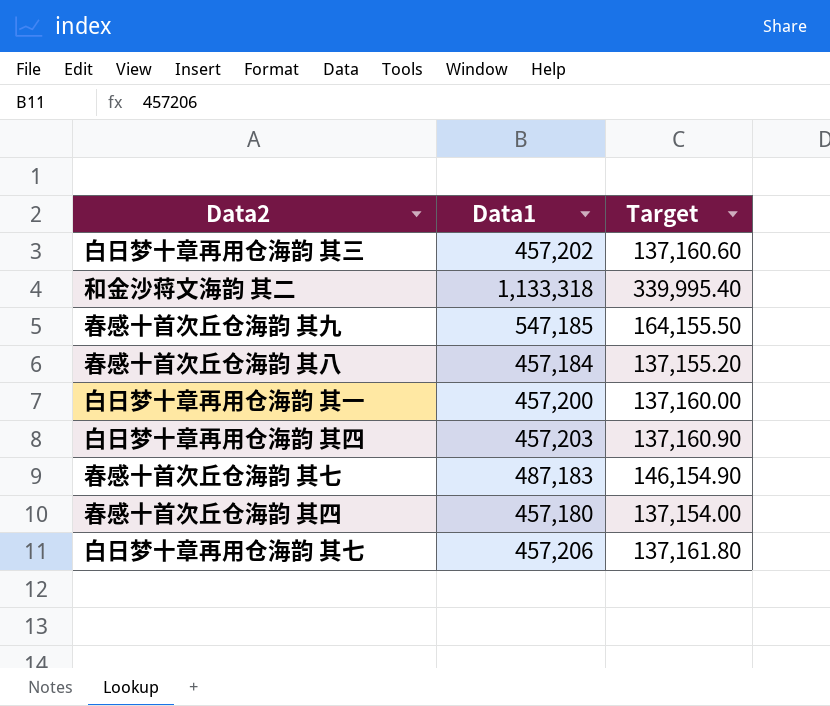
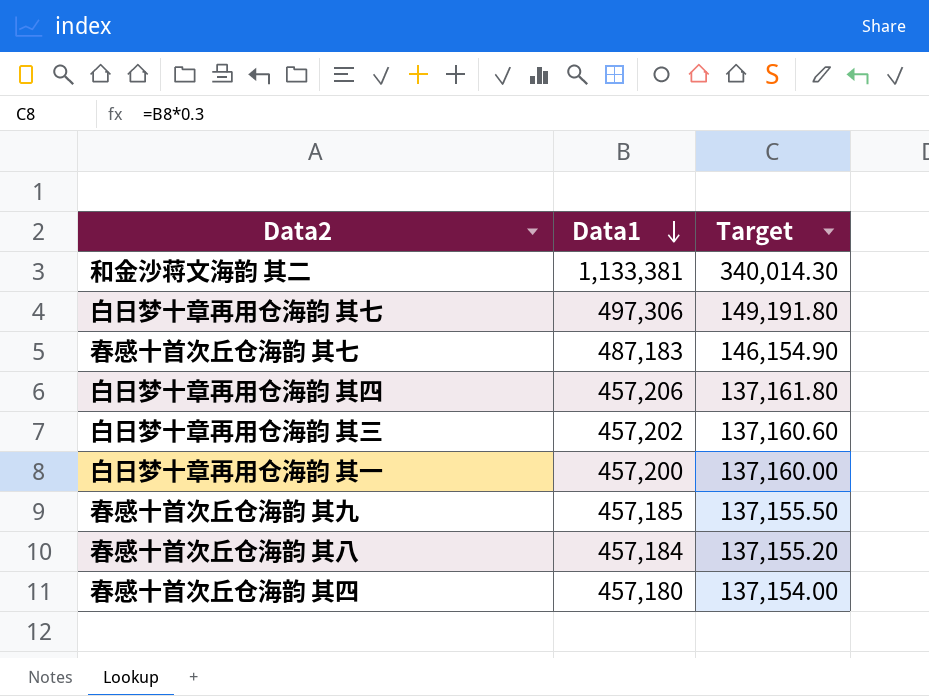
row order: none -> Data1 descending
和金沙蒋文海韵 其二 | Data1: 1,133,318 -> 1,133,381
和金沙蒋文海韵 其二 | Target: 339,995.40 -> 340,014.30
白日梦十章再用仓海韵 其七 | Data1: 457,206 -> 497,306
白日梦十章再用仓海韵 其七 | Target: 137,161.80 -> 149,191.80
白日梦十章再用仓海韵 其四 | Data1: 457,203 -> 457,206
白日梦十章再用仓海韵 其四 | Target: 137,160.90 -> 137,161.80
春感十首次丘仓海韵 其九 | Data1: 547,185 -> 457,185
春感十首次丘仓海韵 其九 | Target: 164,155.50 -> 137,155.50

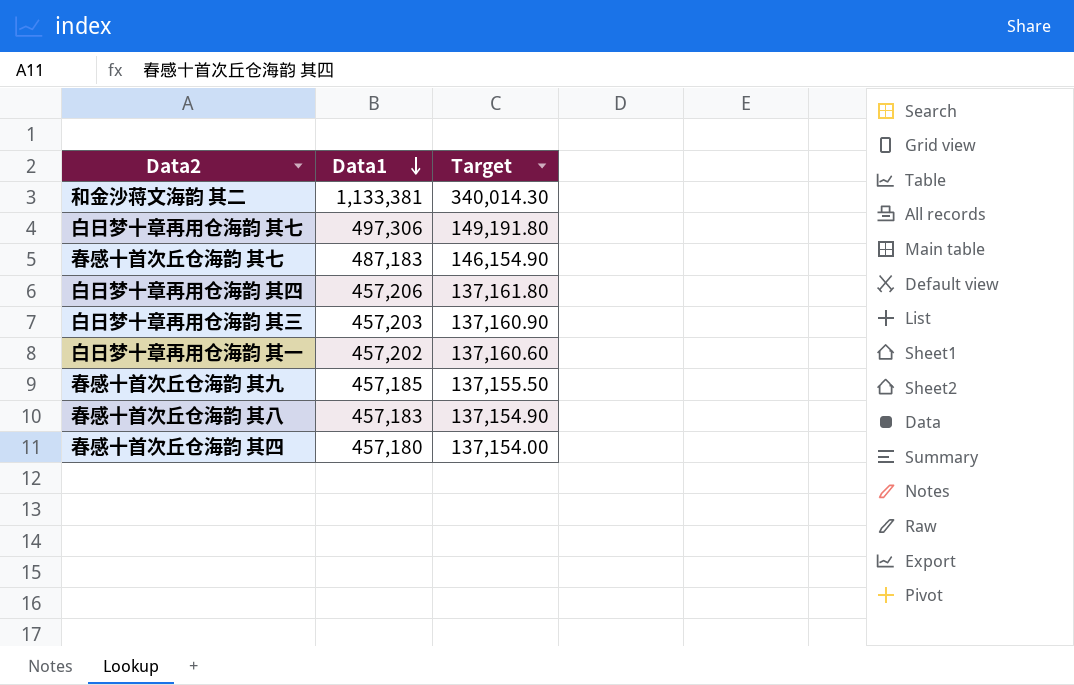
白日梦十章再用仓海韵 其三 | Data1: 457,202 -> 457,203
白日梦十章再用仓海韵 其三 | Target: 137,160.60 -> 137,160.90
白日梦十章再用仓海韵 其一 | Data1: 457,200 -> 457,202
白日梦十章再用仓海韵 其一 | Target: 137,160.00 -> 137,160.60
春感十首次丘仓海韵 其八 | Data1: 457,184 -> 457,183
春感十首次丘仓海韵 其八 | Target: 137,155.20 -> 137,154.90

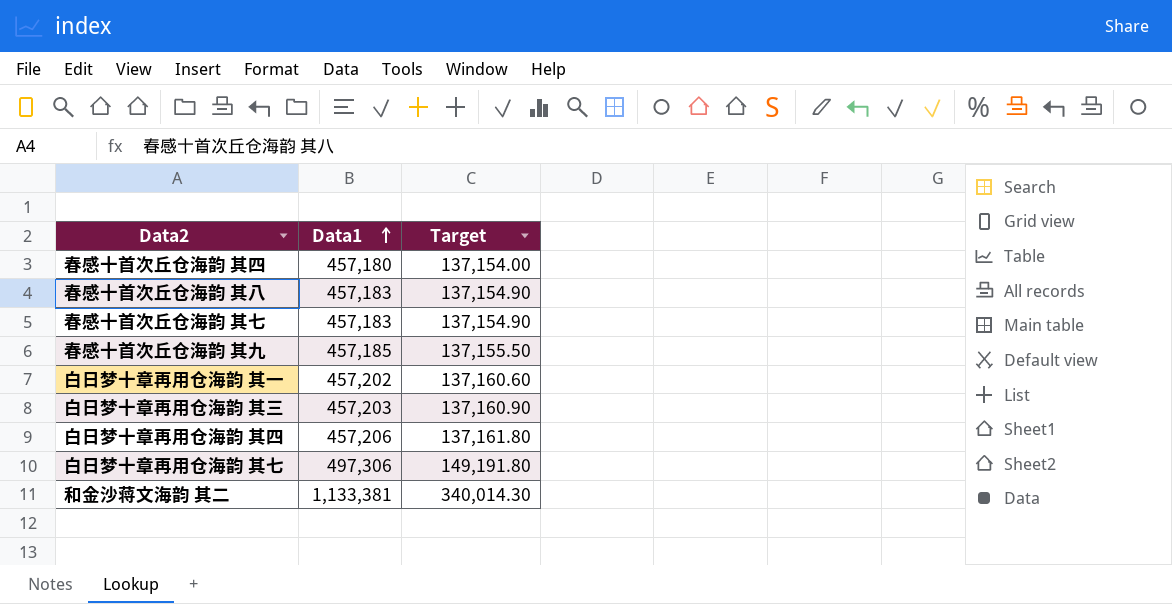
row order: Data1 descending -> Data1 ascending
春感十首次丘仓海韵 其七 | Data1: 487,183 -> 457,183
春感十首次丘仓海韵 其七 | Target: 146,154.90 -> 137,154.90

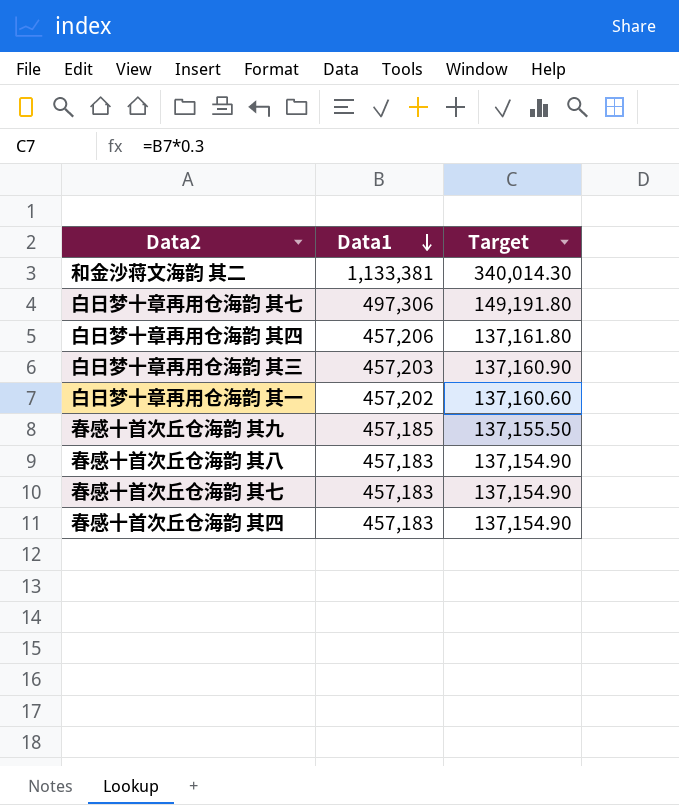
row order: Data1 ascending -> Data1 descending
春感十首次丘仓海韵 其四 | Data1: 457,180 -> 457,183
春感十首次丘仓海韵 其四 | Target: 137,154.00 -> 137,154.90

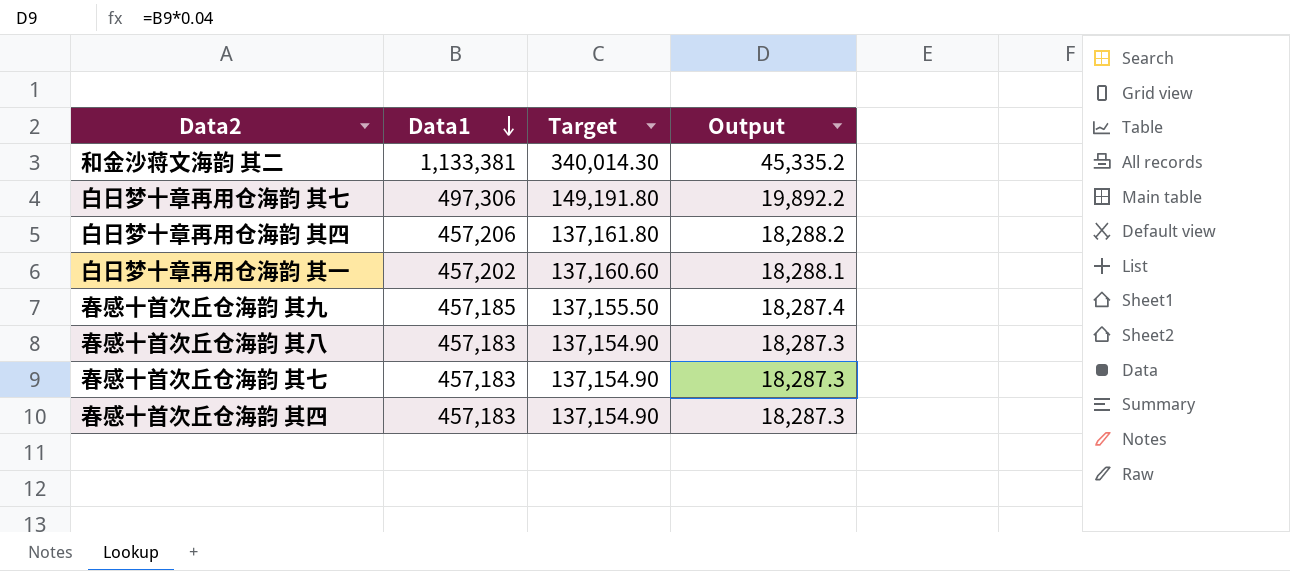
column Output | formula: none -> [Data1] * 0.04
row 白日梦十章再用仓海韵 其三: 457,203 | 137,160.90 -> none

